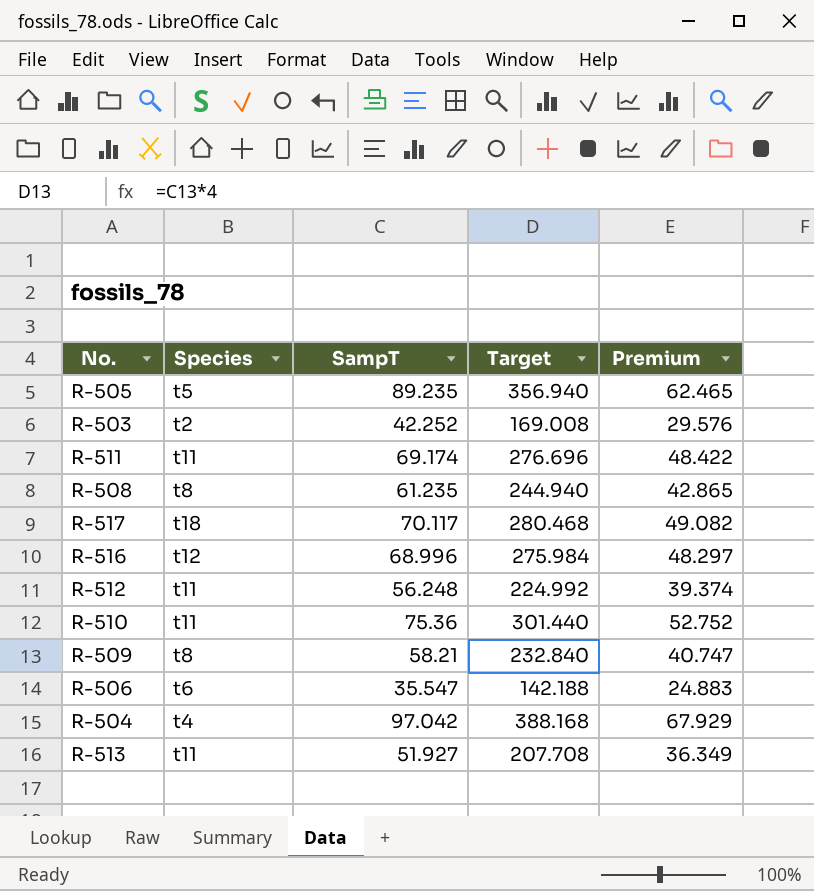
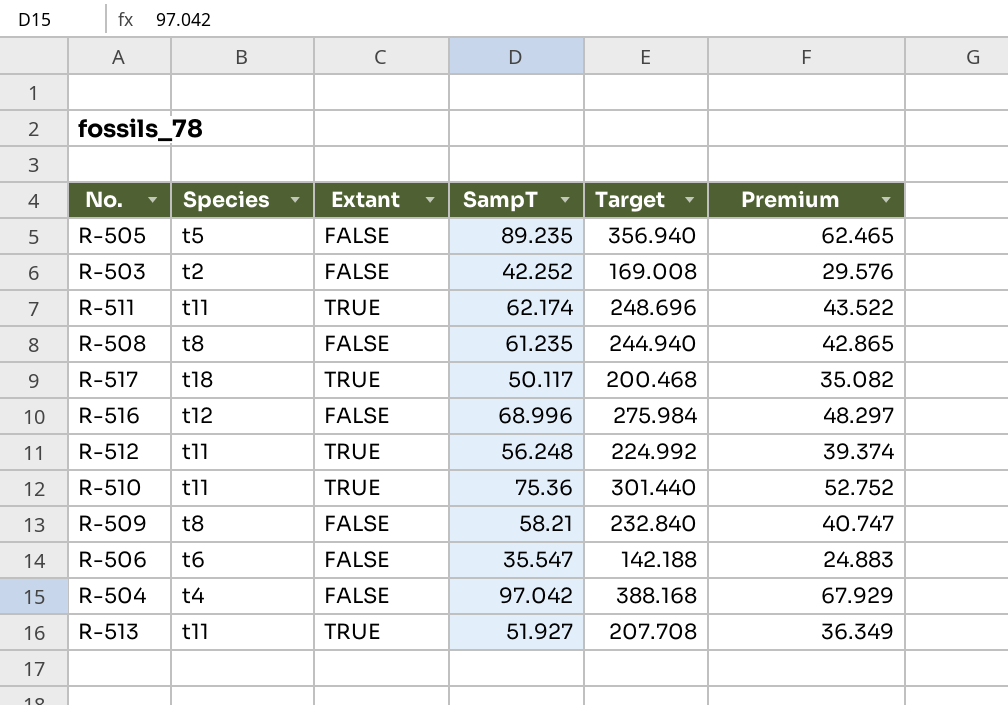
column Extant | position: none -> 3
R-511 | SampT: 69.174 -> 62.174
R-511 | Target: 276.696 -> 248.696
R-511 | Premium: 48.422 -> 43.522
R-517 | SampT: 70.117 -> 50.117
R-517 | Target: 280.468 -> 200.468
R-517 | Premium: 49.082 -> 35.082

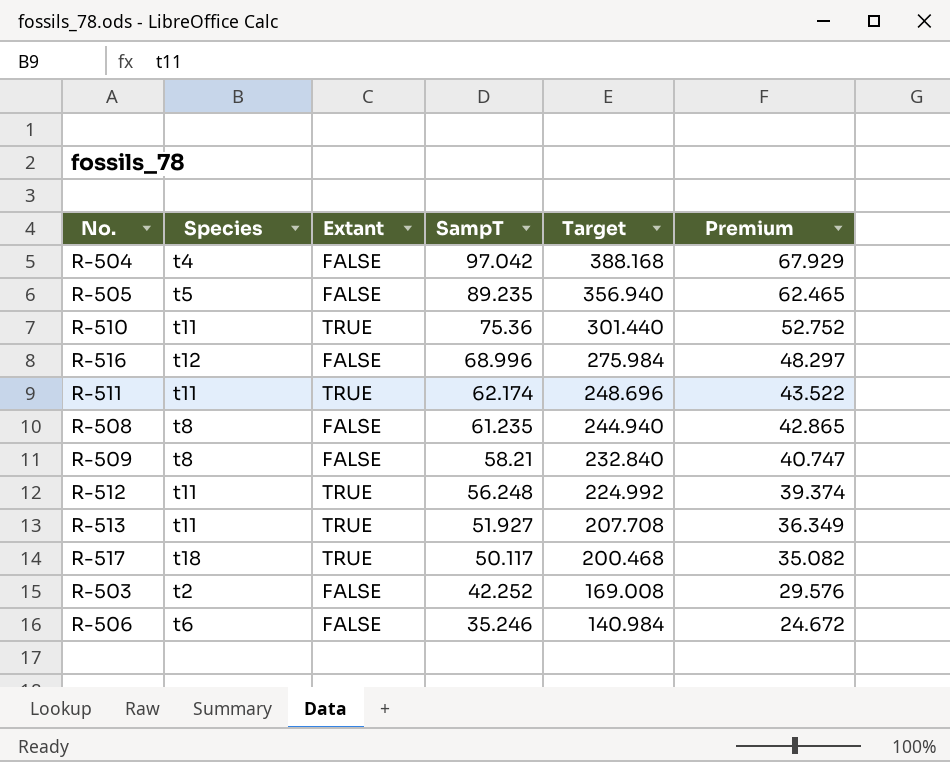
row order: none -> SampT descending
R-506 | SampT: 35.547 -> 35.246
R-506 | Target: 142.188 -> 140.984
R-506 | Premium: 24.883 -> 24.672

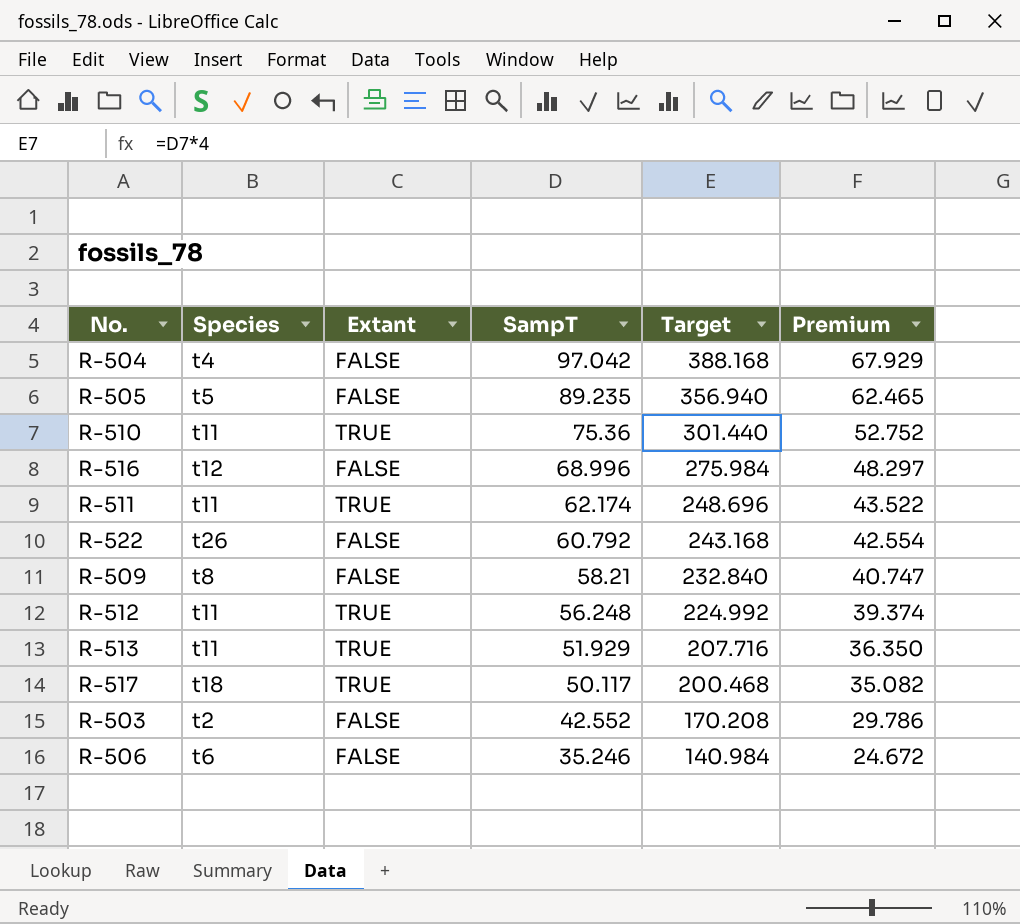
row R-508: t8 | FALSE | 61.235 | 244.940 | 42.865 -> none
row R-522: none -> t26 | FALSE | 60.792 | 243.168 | 42.554
R-513 | SampT: 51.927 -> 51.929
R-513 | Target: 207.708 -> 207.716
R-513 | Premium: 36.349 -> 36.350
R-503 | SampT: 42.252 -> 42.552
R-503 | Target: 169.008 -> 170.208
R-503 | Premium: 29.576 -> 29.786

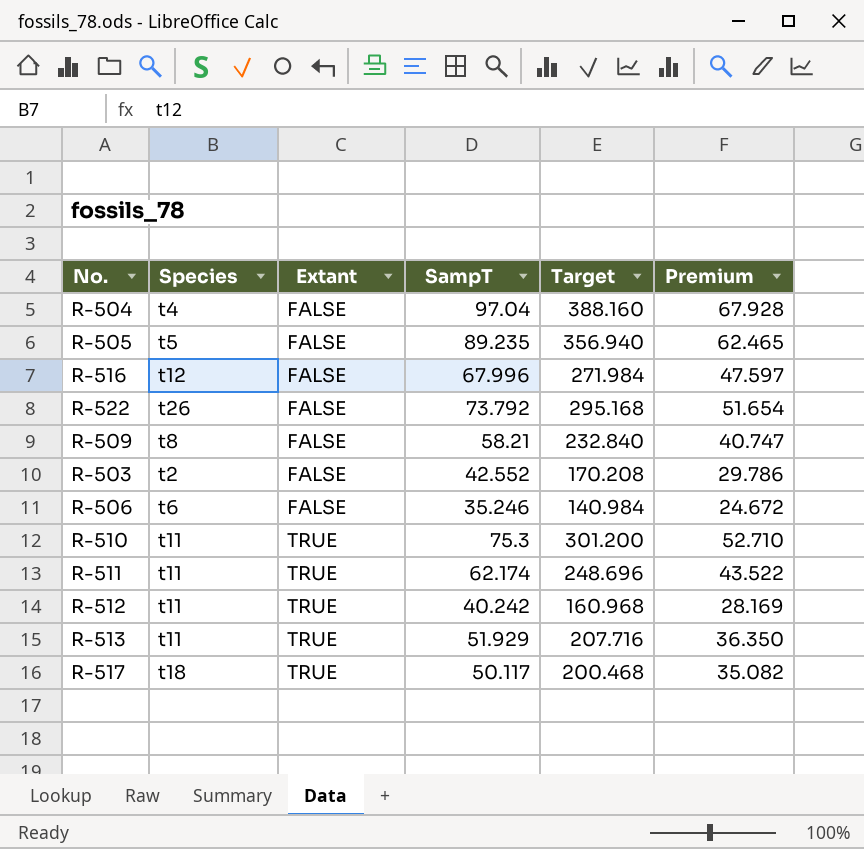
row order: SampT descending -> Extant ascending
R-504 | SampT: 97.042 -> 97.04
R-504 | Target: 388.168 -> 388.160
R-504 | Premium: 67.929 -> 67.928
R-516 | SampT: 68.996 -> 67.996
R-516 | Target: 275.984 -> 271.984
R-516 | Premium: 48.297 -> 47.597
R-522 | SampT: 60.792 -> 73.792
R-522 | Target: 243.168 -> 295.168
R-522 | Premium: 42.554 -> 51.654
R-510 | SampT: 75.36 -> 75.3
R-510 | Target: 301.440 -> 301.200
R-510 | Premium: 52.752 -> 52.710
R-512 | SampT: 56.248 -> 40.242
R-512 | Target: 224.992 -> 160.968
R-512 | Premium: 39.374 -> 28.169

